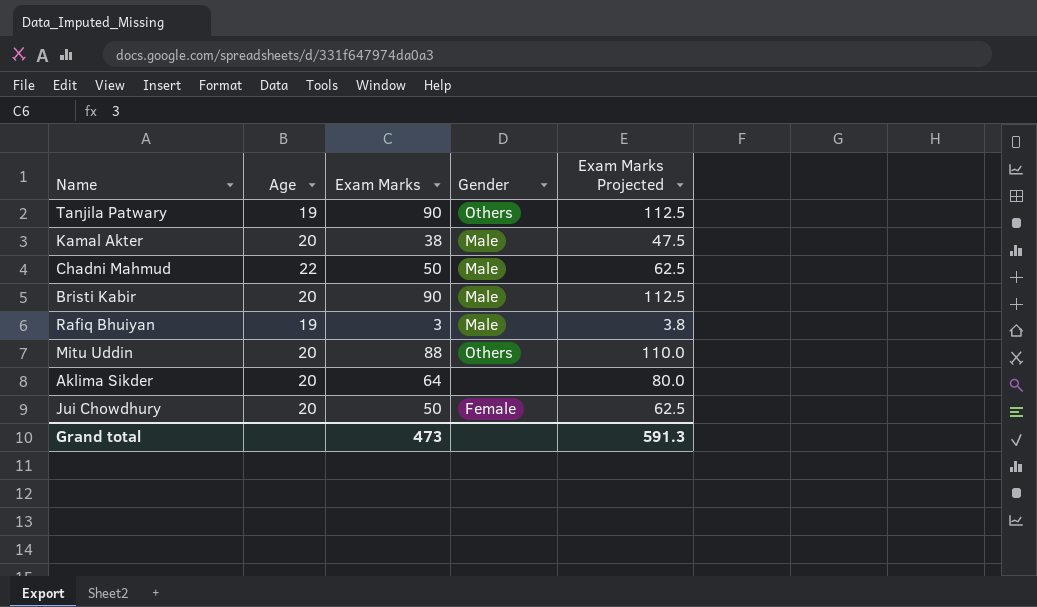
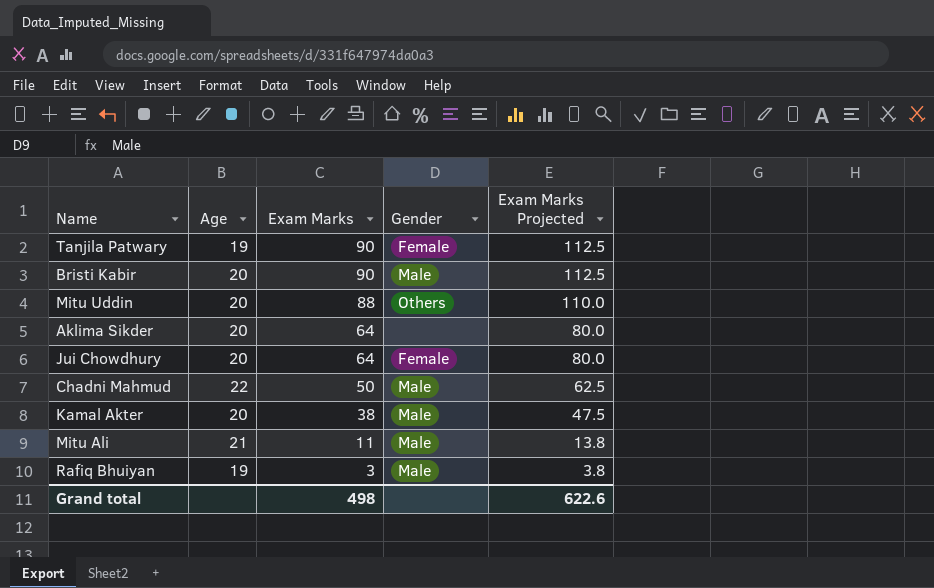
row order: none -> Exam Marks descending
Tanjila Patwary | Gender: Others -> Female
Jui Chowdhury | Exam Marks: 50 -> 64
Jui Chowdhury | Exam Marks Projected: 62.5 -> 80.0
row Mitu Ali: none -> 21 | 11 | Male | 13.8
Grand total | Exam Marks: 473 -> 498
Grand total | Exam Marks Projected: 591.3 -> 622.6

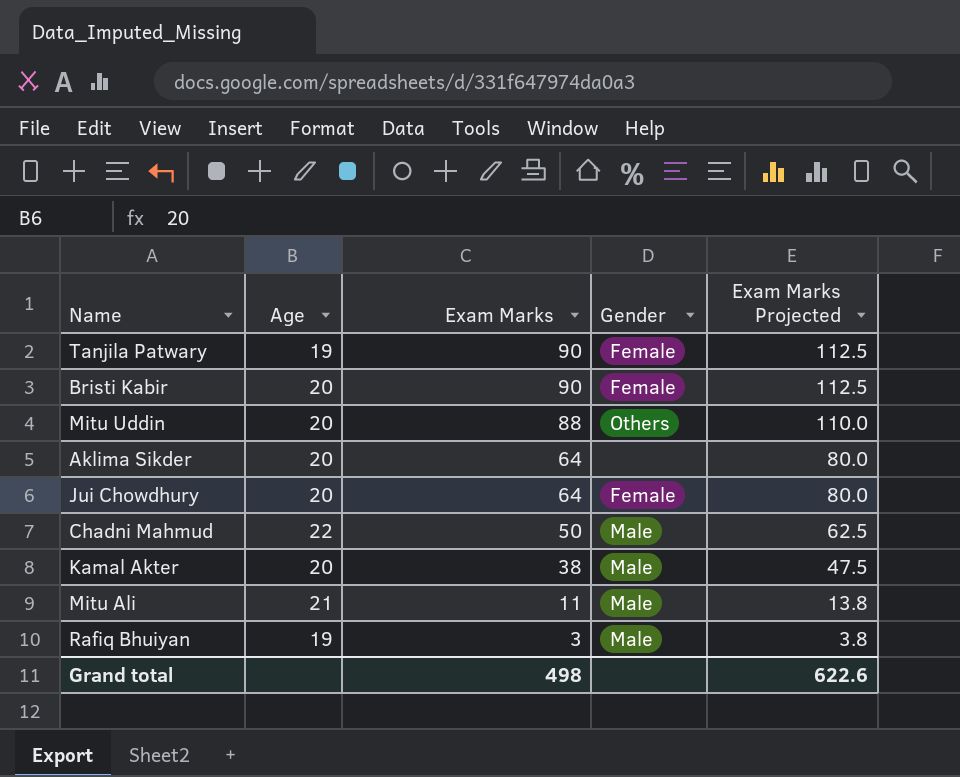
Bristi Kabir | Gender: Male -> Female

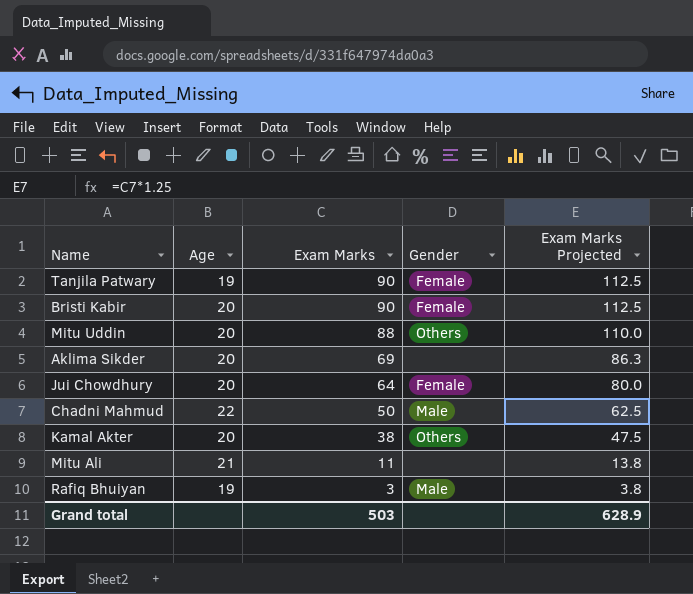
Aklima Sikder | Exam Marks: 64 -> 69
Aklima Sikder | Exam Marks Projected: 80.0 -> 86.3
Kamal Akter | Gender: Male -> Others
Mitu Ali | Gender: Male -> none
Grand total | Exam Marks: 498 -> 503
Grand total | Exam Marks Projected: 622.6 -> 628.9

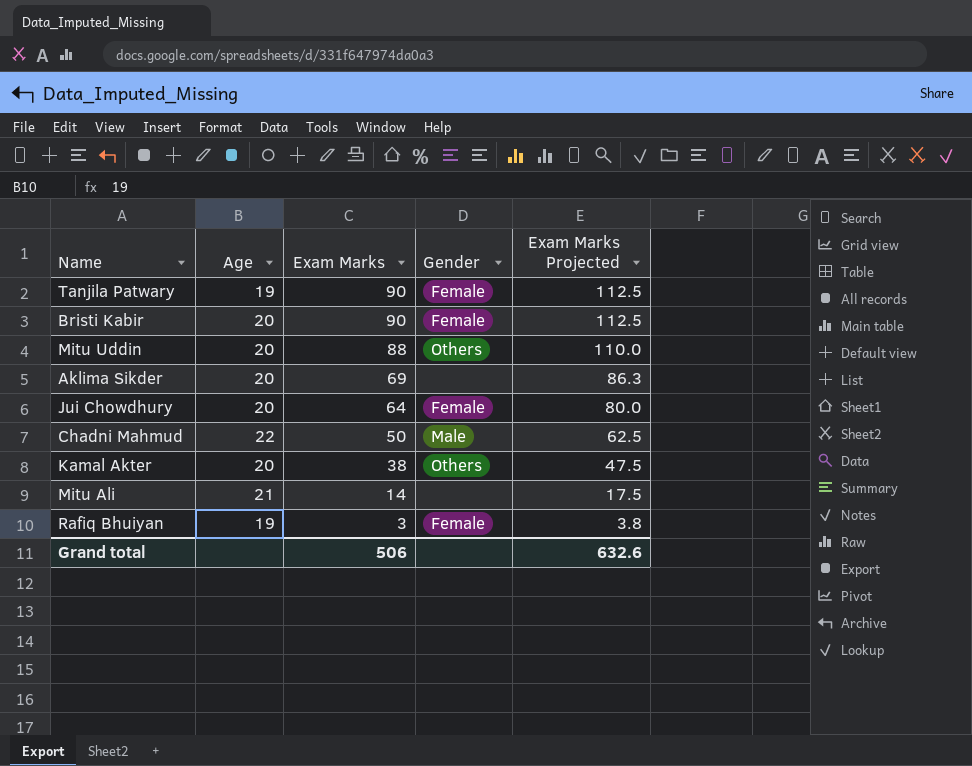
Mitu Ali | Exam Marks: 11 -> 14
Mitu Ali | Exam Marks Projected: 13.8 -> 17.5
Rafiq Bhuiyan | Gender: Male -> Female
Grand total | Exam Marks: 503 -> 506
Grand total | Exam Marks Projected: 628.9 -> 632.6

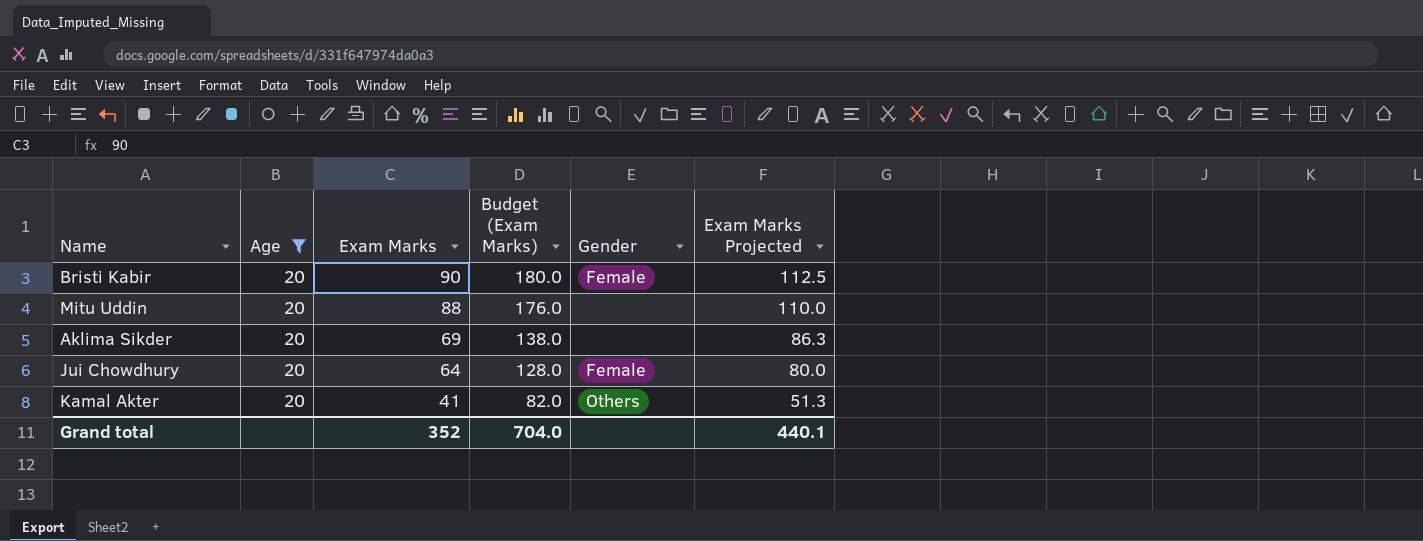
filter: none -> Age = 20
column Budget (Exam Marks) | formula: none -> [Exam Marks] * 2
Mitu Uddin | Gender: Others -> none
Kamal Akter | Exam Marks: 38 -> 41
Kamal Akter | Exam Marks Projected: 47.5 -> 51.3
Grand total | Exam Marks: 506 -> 352
Grand total | Exam Marks Projected: 632.6 -> 440.1

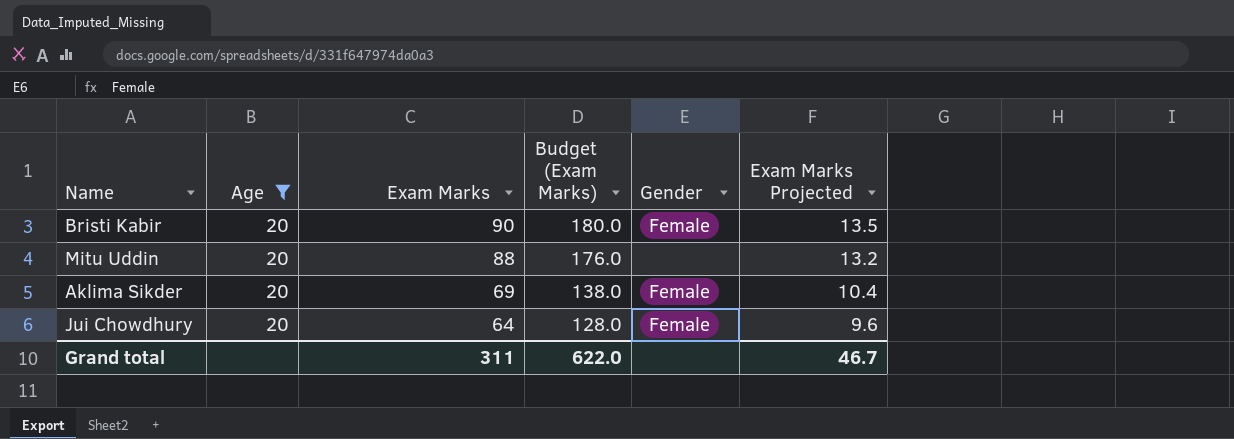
column Exam Marks Projected | formula: [Exam Marks] * 1.25 -> [Exam Marks] * 0.15
row Kamal Akter: 20 | 41 | 82.0 | Others | 51.3 -> none
Aklima Sikder | Gender: none -> Female
Grand total | Exam Marks: 352 -> 311
Grand total | Budget (Exam Marks): 704.0 -> 622.0
Grand total | Exam Marks Projected: 440.1 -> 46.7

